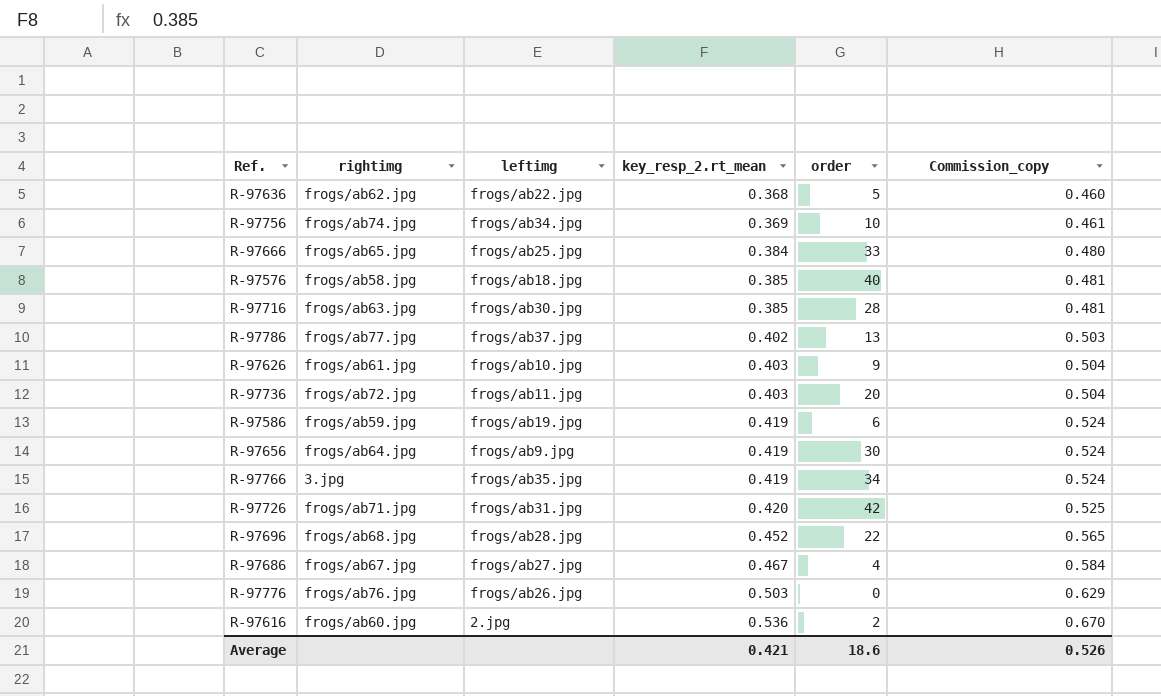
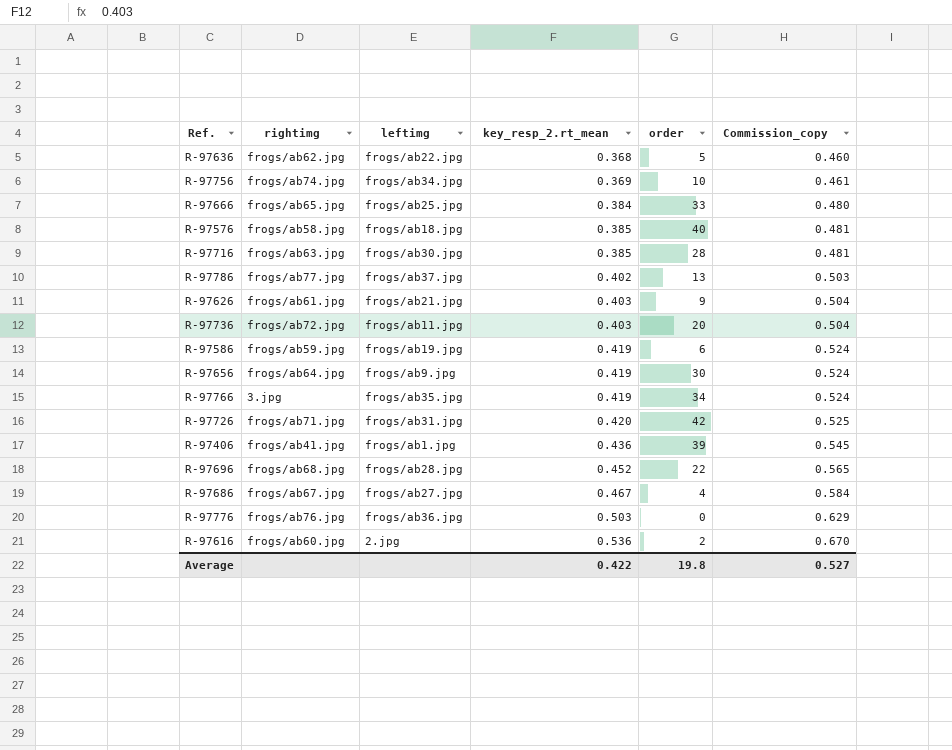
R-97626 | leftimg: frogs/ab10.jpg -> frogs/ab21.jpg
row R-97406: none -> frogs/ab41.jpg | frogs/ab1.jpg | 0.436 | 39 | 0.545
R-97776 | leftimg: frogs/ab26.jpg -> frogs/ab36.jpg
Average | key_resp_2.rt_mean: 0.421 -> 0.422
Average | order: 18.6 -> 19.8
Average | Commission_copy: 0.526 -> 0.527

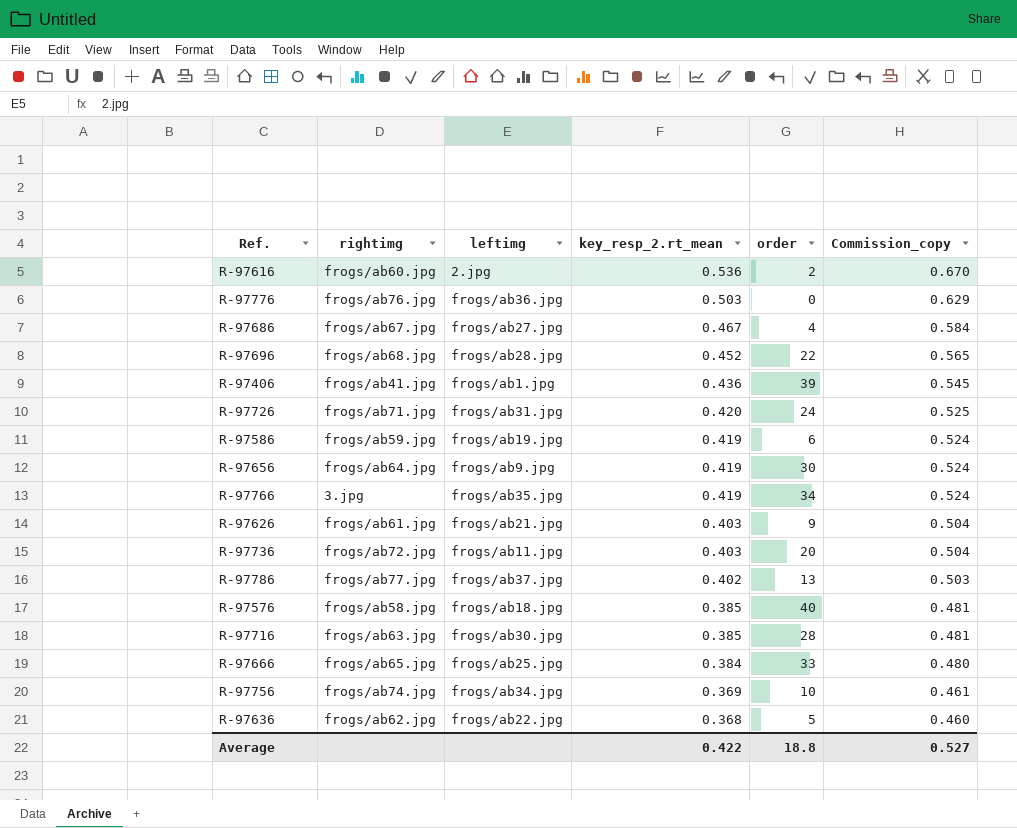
row order: key_resp_2.rt_mean ascending -> key_resp_2.rt_mean descending
R-97726 | order: 42 -> 24
Average | order: 19.8 -> 18.8

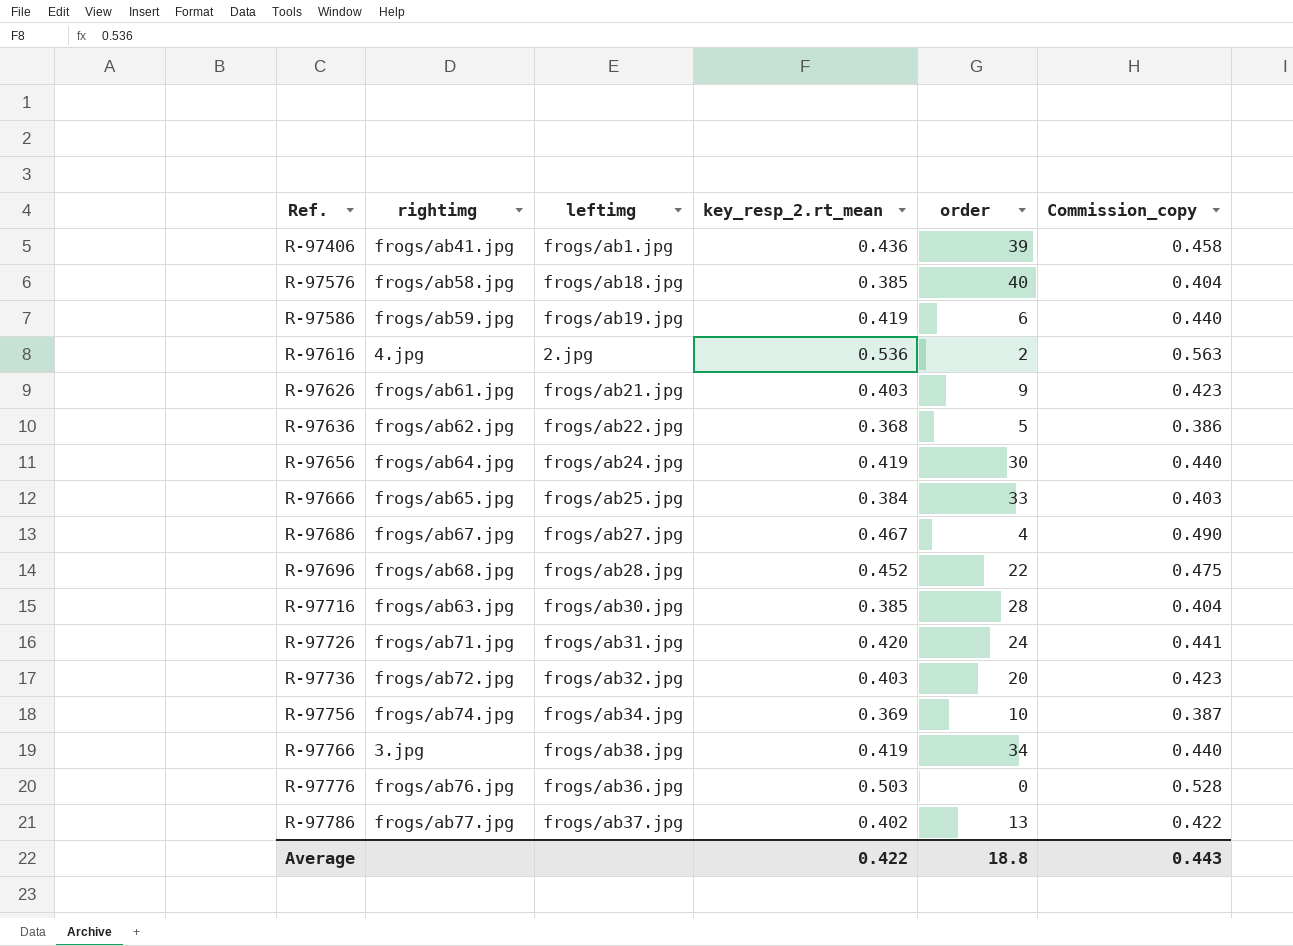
row order: key_resp_2.rt_mean descending -> Ref. ascending
column Commission_copy | formula: [key_resp_2.rt_mean] * 1.25 -> [key_resp_2.rt_mean] * 1.05
R-97616 | rightimg: frogs/ab60.jpg -> 4.jpg
R-97656 | leftimg: frogs/ab9.jpg -> frogs/ab24.jpg
R-97736 | leftimg: frogs/ab11.jpg -> frogs/ab32.jpg
R-97766 | leftimg: frogs/ab35.jpg -> frogs/ab38.jpg
Average | Commission_copy: 0.527 -> 0.443

